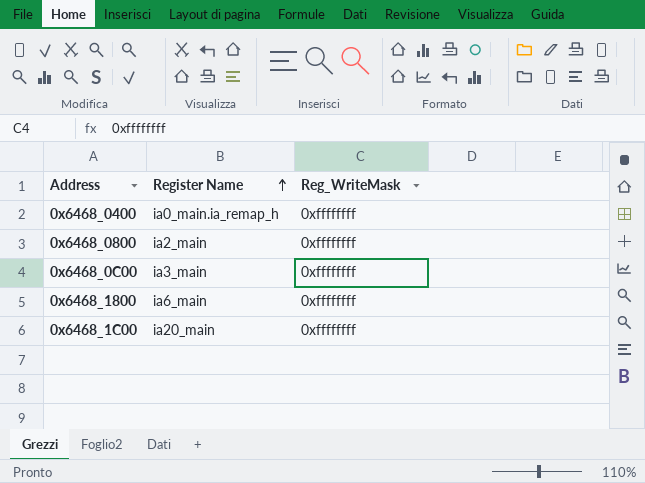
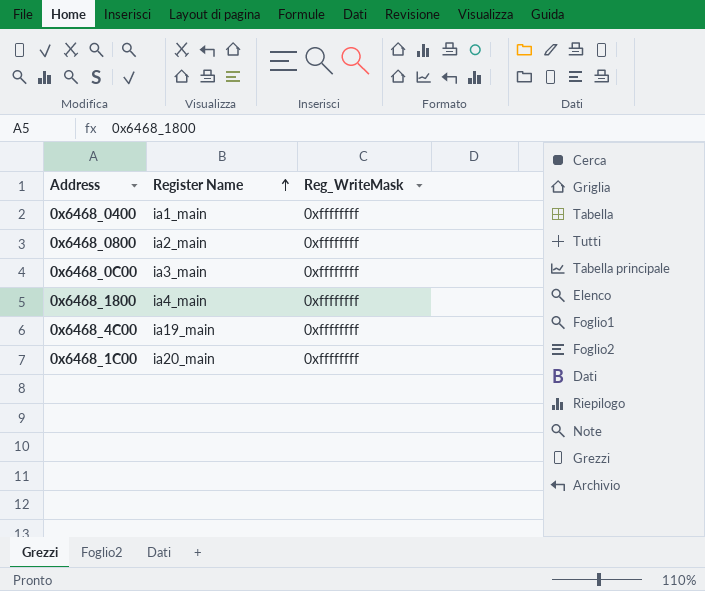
0x6468_0400 | Register Name: ia0_main.ia_remap_h -> ia1_main
0x6468_1800 | Register Name: ia6_main -> ia4_main
row 0x6468_4C00: none -> ia19_main | 0xffffffff

